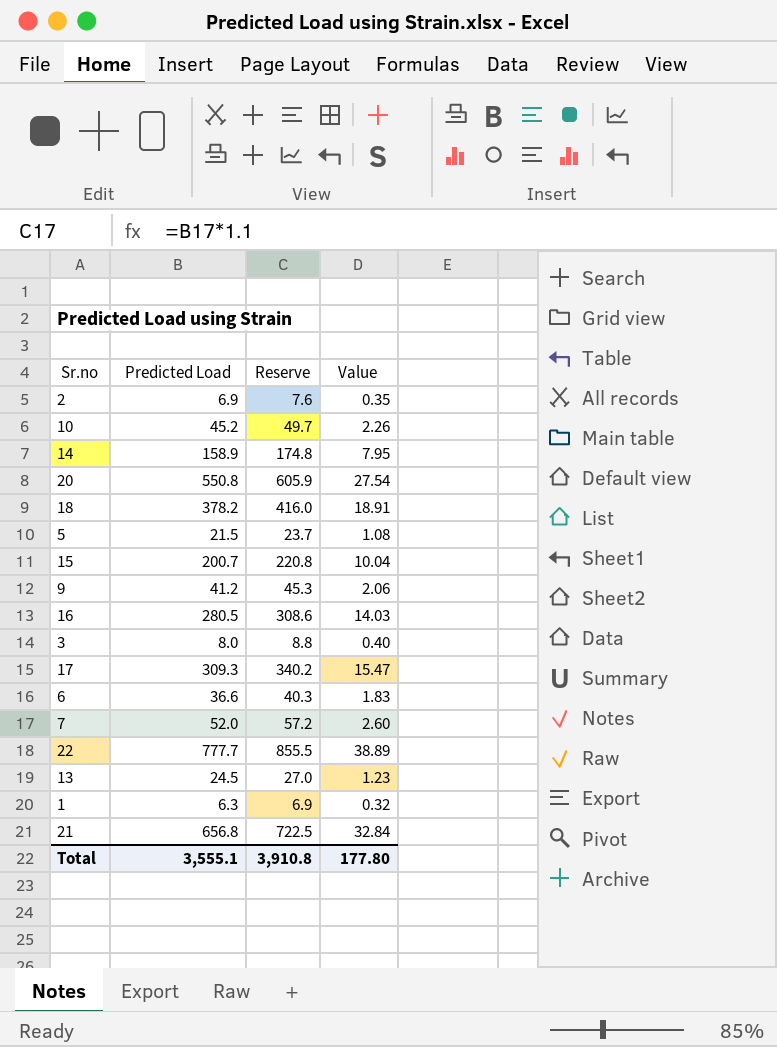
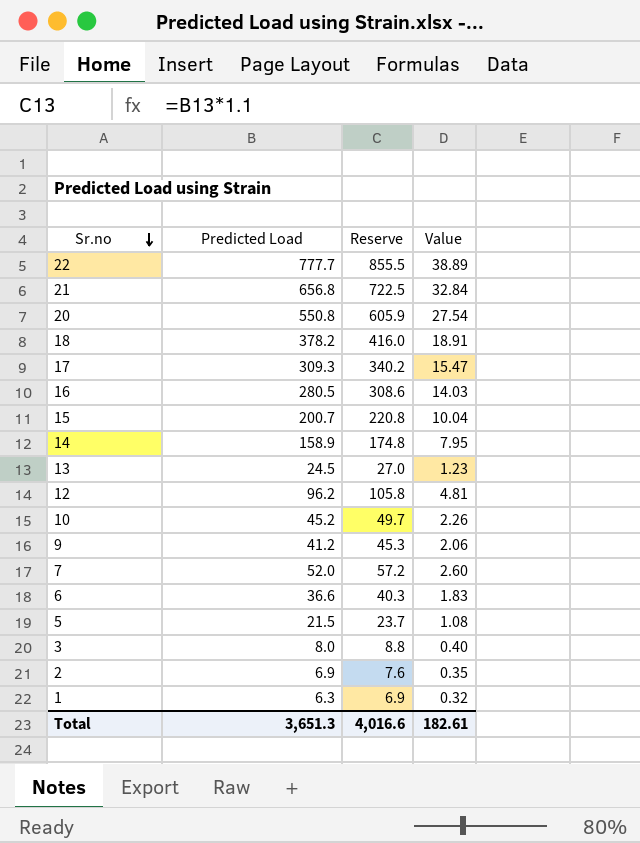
row order: none -> Sr.no descending
row 12: none -> 96.2 | 105.8 | 4.81
Total | Predicted Load: 3,555.1 -> 3,651.3
Total | Reserve: 3,910.8 -> 4,016.6
Total | Value: 177.80 -> 182.61

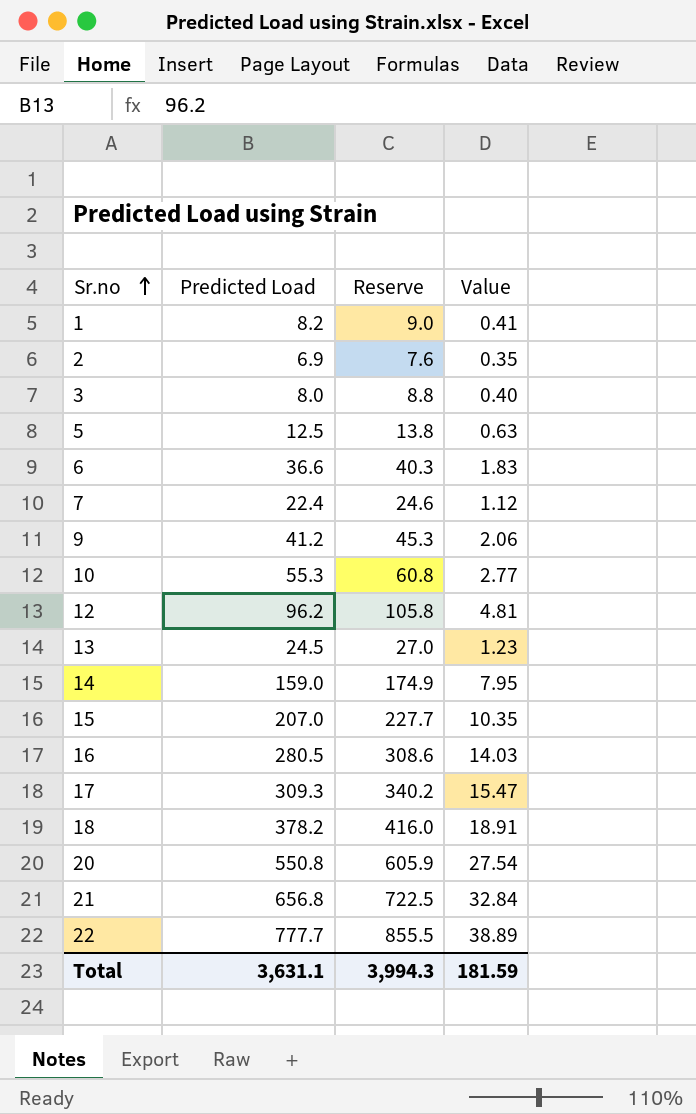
row order: Sr.no descending -> Sr.no ascending
1 | Predicted Load: 6.3 -> 8.2
1 | Reserve: 6.9 -> 9.0
1 | Value: 0.32 -> 0.41
5 | Predicted Load: 21.5 -> 12.5
5 | Reserve: 23.7 -> 13.8
5 | Value: 1.08 -> 0.63
7 | Predicted Load: 52.0 -> 22.4
7 | Reserve: 57.2 -> 24.6
7 | Value: 2.60 -> 1.12
10 | Predicted Load: 45.2 -> 55.3
10 | Reserve: 49.7 -> 60.8
10 | Value: 2.26 -> 2.77
14 | Predicted Load: 158.9 -> 159.0
14 | Reserve: 174.8 -> 174.9
15 | Predicted Load: 200.7 -> 207.0
15 | Reserve: 220.8 -> 227.7
15 | Value: 10.04 -> 10.35
Total | Predicted Load: 3,651.3 -> 3,631.1
Total | Reserve: 4,016.6 -> 3,994.3
Total | Value: 182.61 -> 181.59

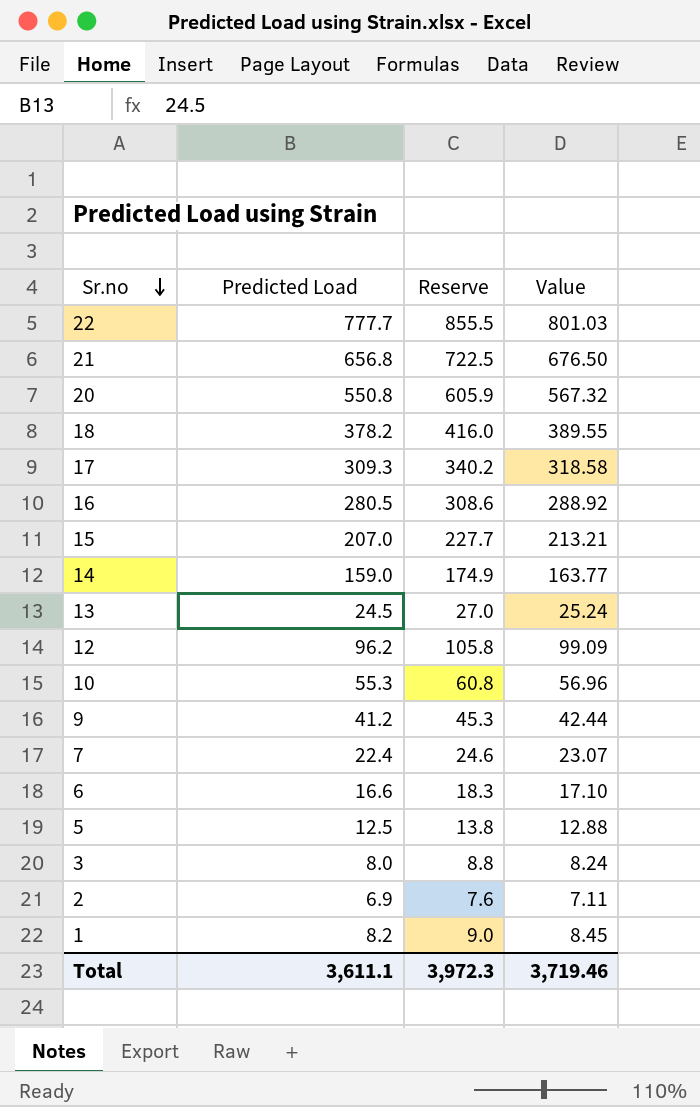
row order: Sr.no ascending -> Sr.no descending
column Value | formula: [Predicted Load] * 0.05 -> [Predicted Load] * 1.03
6 | Predicted Load: 36.6 -> 16.6
6 | Reserve: 40.3 -> 18.3
Total | Predicted Load: 3,631.1 -> 3,611.1
Total | Reserve: 3,994.3 -> 3,972.3
Total | Value: 181.59 -> 3,719.46

